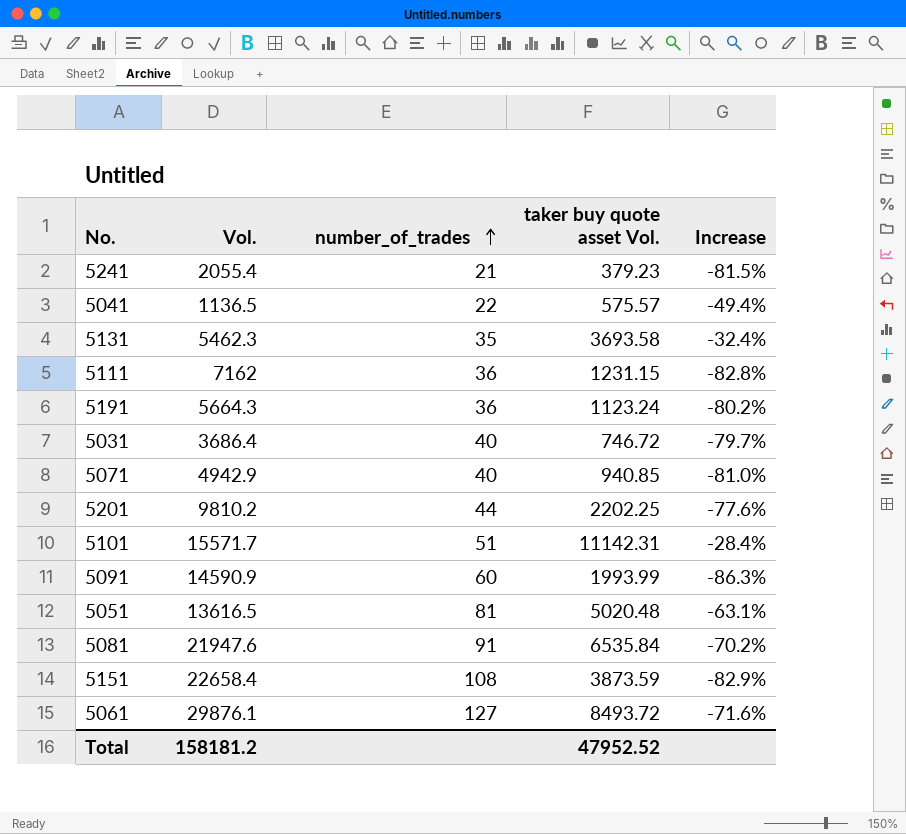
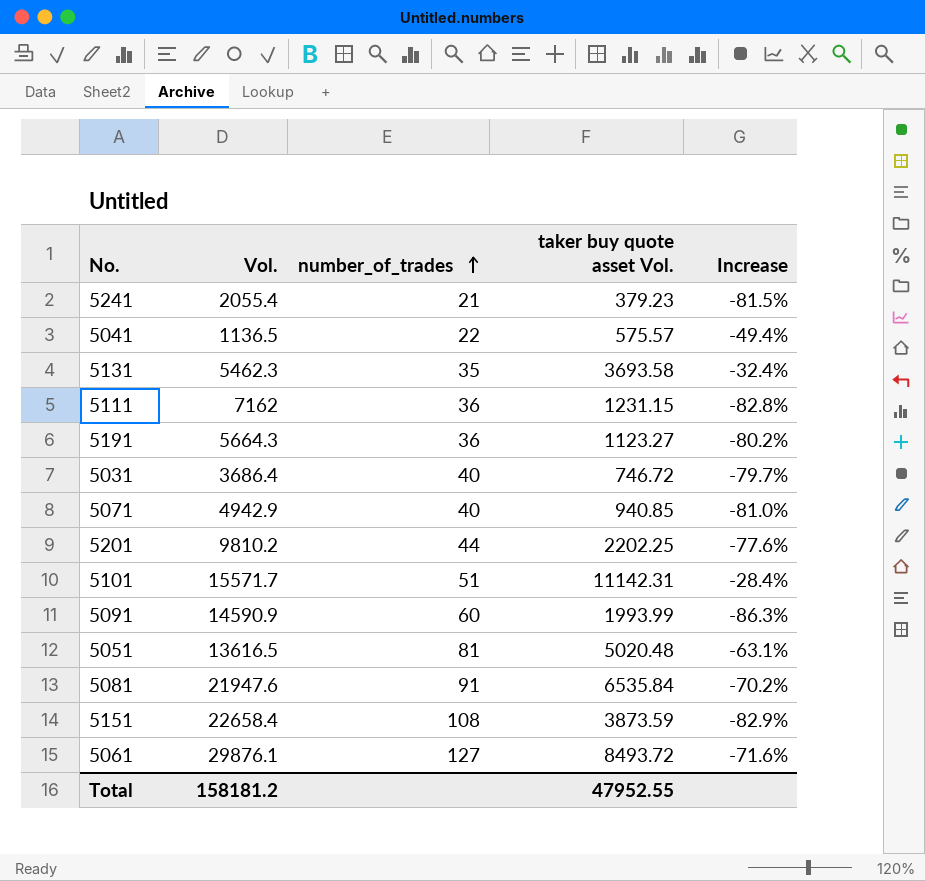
5191 | taker buy quote asset Vol.: 1123.24 -> 1123.27
Total | taker buy quote asset Vol.: 47952.52 -> 47952.55

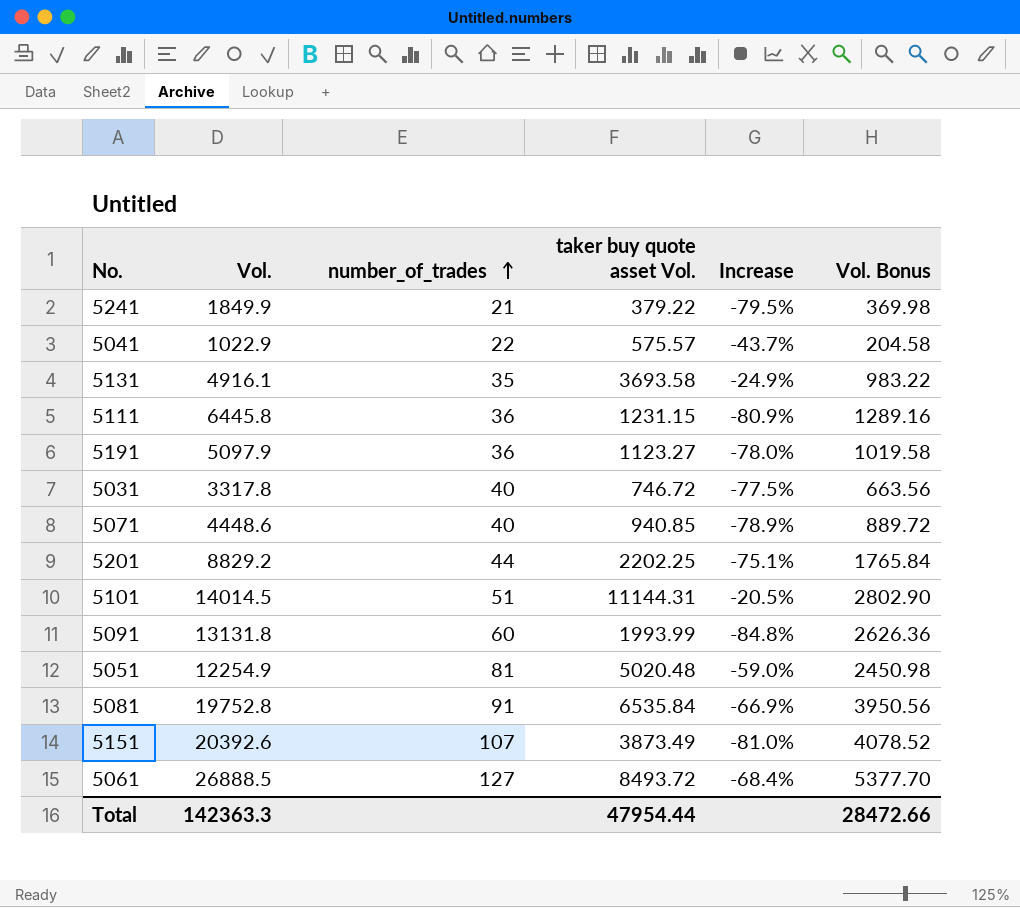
column Vol. Bonus | formula: none -> [Vol.] * 0.2
5241 | Vol.: 2055.4 -> 1849.9
5241 | taker buy quote asset Vol.: 379.23 -> 379.22
5241 | Increase: -81.5% -> -79.5%
5041 | Vol.: 1136.5 -> 1022.9
5041 | Increase: -49.4% -> -43.7%
5131 | Vol.: 5462.3 -> 4916.1
5131 | Increase: -32.4% -> -24.9%
5111 | Vol.: 7162 -> 6445.8
5111 | Increase: -82.8% -> -80.9%
5191 | Vol.: 5664.3 -> 5097.9
5191 | Increase: -80.2% -> -78.0%
5031 | Vol.: 3686.4 -> 3317.8
5031 | Increase: -79.7% -> -77.5%
5071 | Vol.: 4942.9 -> 4448.6
5071 | Increase: -81.0% -> -78.9%
5201 | Vol.: 9810.2 -> 8829.2
5201 | Increase: -77.6% -> -75.1%
5101 | Vol.: 15571.7 -> 14014.5
5101 | taker buy quote asset Vol.: 11142.31 -> 11144.31
5101 | Increase: -28.4% -> -20.5%
5091 | Vol.: 14590.9 -> 13131.8
5091 | Increase: -86.3% -> -84.8%
5051 | Vol.: 13616.5 -> 12254.9
5051 | Increase: -63.1% -> -59.0%
5081 | Vol.: 21947.6 -> 19752.8
5081 | Increase: -70.2% -> -66.9%
5151 | Vol.: 22658.4 -> 20392.6
5151 | number_of_trades: 108 -> 107
5151 | taker buy quote asset Vol.: 3873.59 -> 3873.49
5151 | Increase: -82.9% -> -81.0%
5061 | Vol.: 29876.1 -> 26888.5
5061 | Increase: -71.6% -> -68.4%
Total | Vol.: 158181.2 -> 142363.3
Total | taker buy quote asset Vol.: 47952.55 -> 47954.44

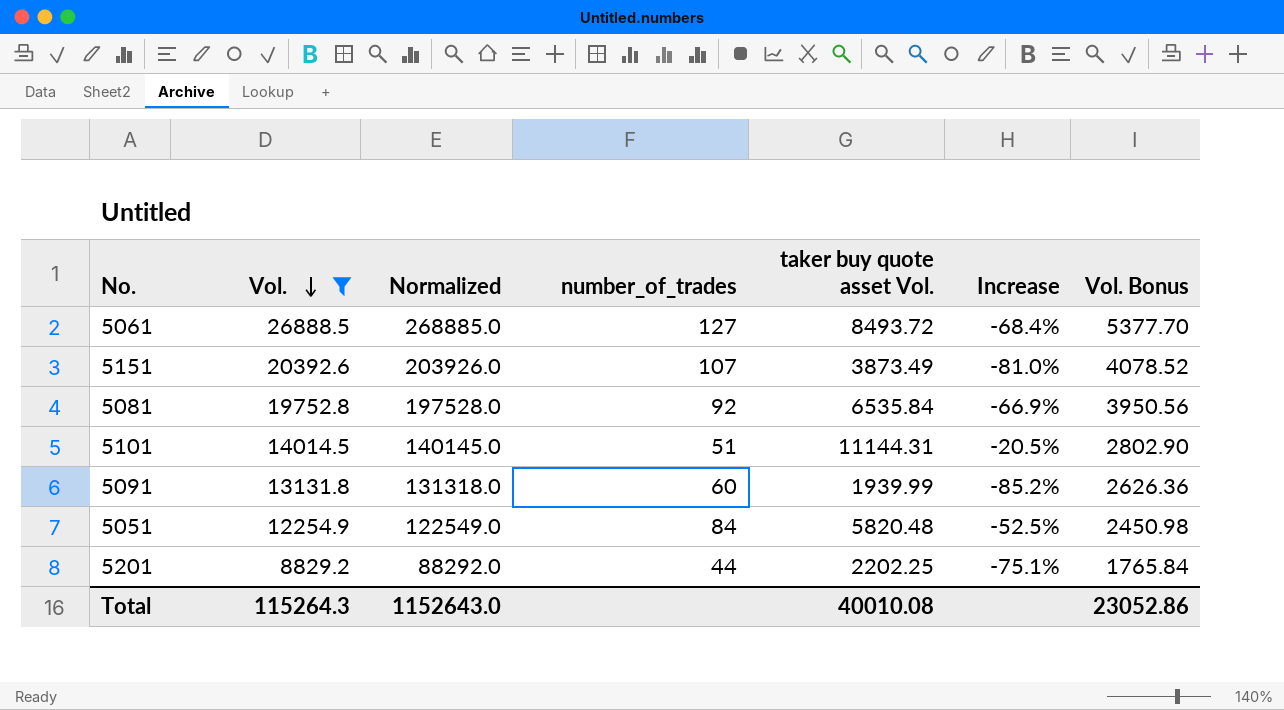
filter: none -> Vol. >= 8829.2
row order: number_of_trades ascending -> Vol. descending
column Normalized | formula: none -> [Vol.] * 10
5081 | number_of_trades: 91 -> 92
5091 | taker buy quote asset Vol.: 1993.99 -> 1939.99
5091 | Increase: -84.8% -> -85.2%
5051 | number_of_trades: 81 -> 84
5051 | taker buy quote asset Vol.: 5020.48 -> 5820.48
5051 | Increase: -59.0% -> -52.5%
Total | Vol.: 142363.3 -> 115264.3
Total | taker buy quote asset Vol.: 47954.44 -> 40010.08
Total | Vol. Bonus: 28472.66 -> 23052.86

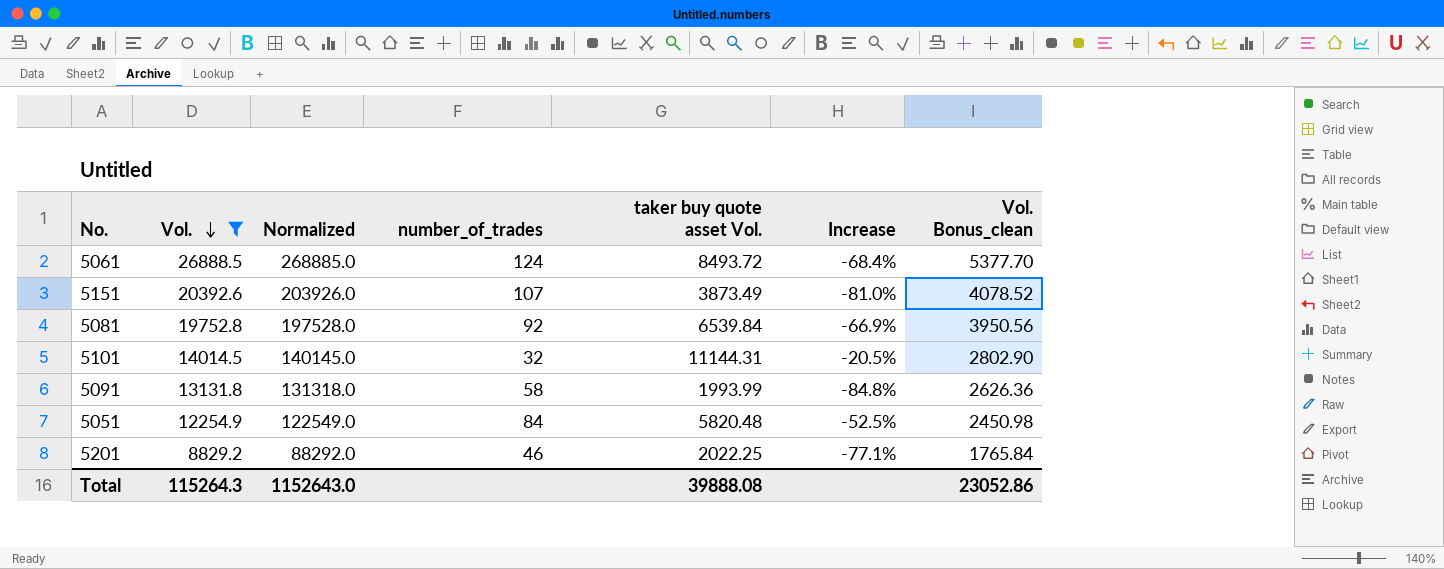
column name: Vol. Bonus -> Vol. Bonus_clean
5061 | number_of_trades: 127 -> 124
5081 | taker buy quote asset Vol.: 6535.84 -> 6539.84
5101 | number_of_trades: 51 -> 32
5091 | number_of_trades: 60 -> 58
5091 | taker buy quote asset Vol.: 1939.99 -> 1993.99
5091 | Increase: -85.2% -> -84.8%
5201 | number_of_trades: 44 -> 46
5201 | taker buy quote asset Vol.: 2202.25 -> 2022.25
5201 | Increase: -75.1% -> -77.1%
Total | taker buy quote asset Vol.: 40010.08 -> 39888.08

